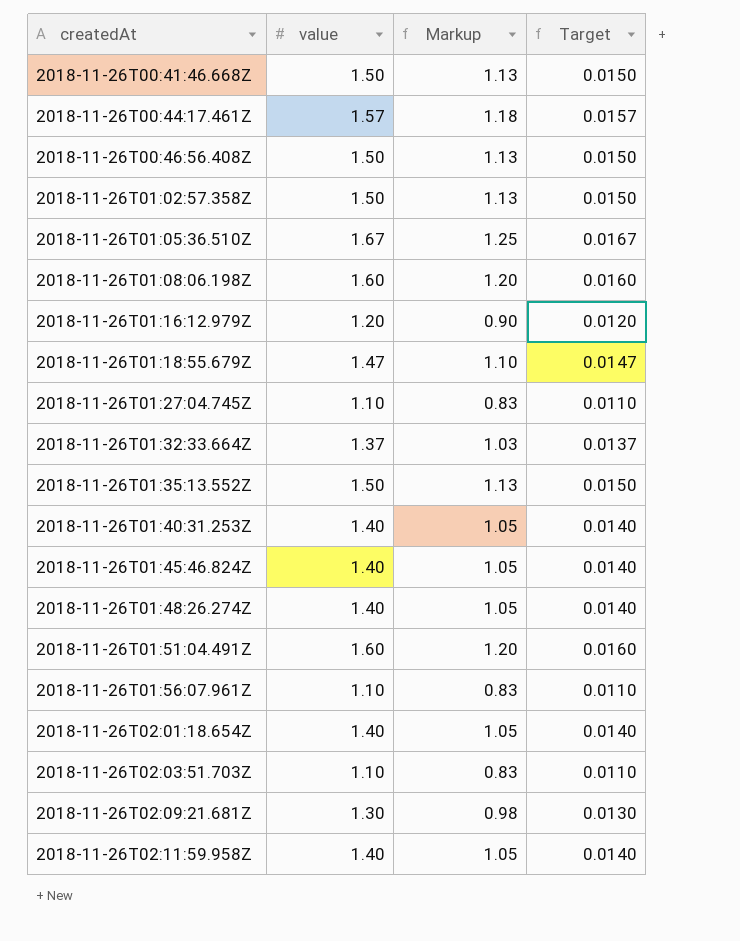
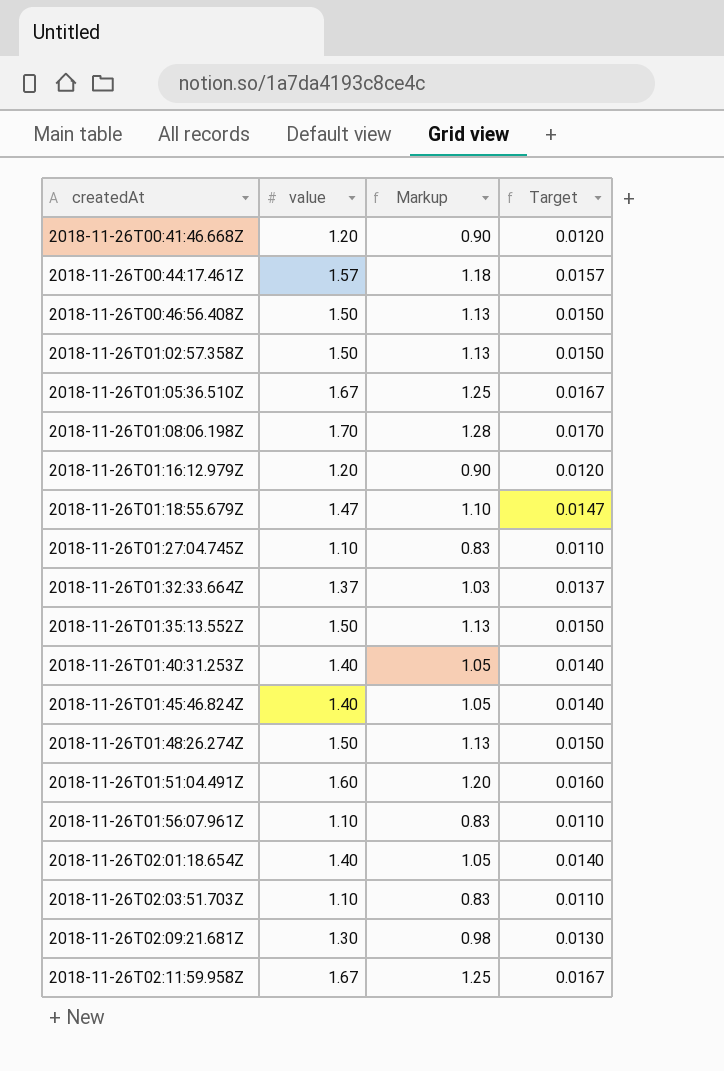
2018-11-26T00:41:46.668Z | value: 1.50 -> 1.20
2018-11-26T00:41:46.668Z | Markup: 1.13 -> 0.90
2018-11-26T00:41:46.668Z | Target: 0.0150 -> 0.0120
2018-11-26T01:08:06.198Z | value: 1.60 -> 1.70
2018-11-26T01:08:06.198Z | Markup: 1.20 -> 1.28
2018-11-26T01:08:06.198Z | Target: 0.0160 -> 0.0170
2018-11-26T01:48:26.274Z | value: 1.40 -> 1.50
2018-11-26T01:48:26.274Z | Markup: 1.05 -> 1.13
2018-11-26T01:48:26.274Z | Target: 0.0140 -> 0.0150
2018-11-26T02:11:59.958Z | value: 1.40 -> 1.67
2018-11-26T02:11:59.958Z | Markup: 1.05 -> 1.25
2018-11-26T02:11:59.958Z | Target: 0.0140 -> 0.0167

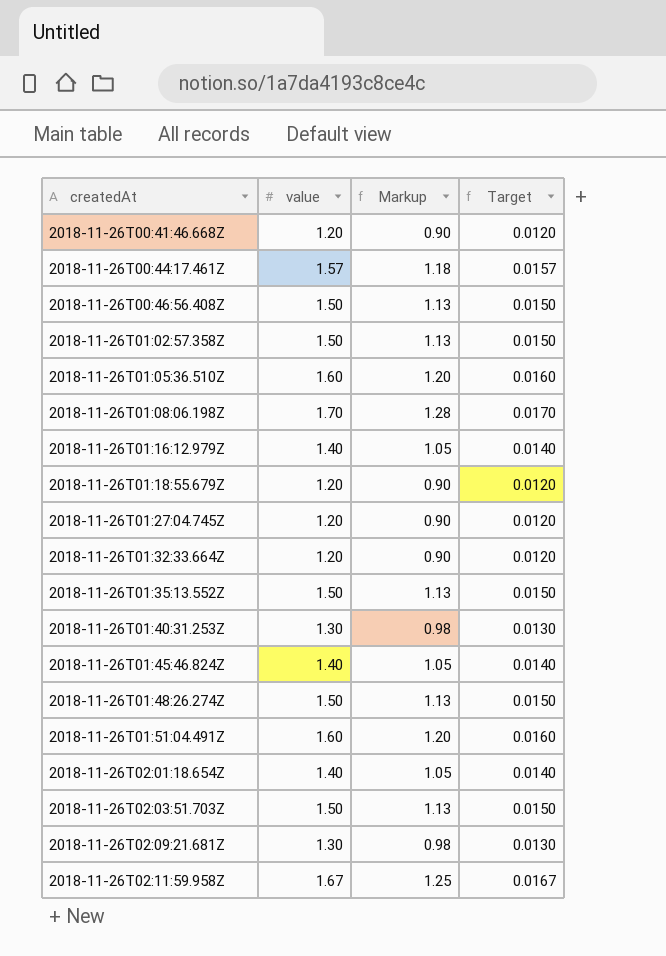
row 2018-11-26T01:56:07.961Z: 1.10 | 0.83 | 0.0110 -> none
2018-11-26T01:05:36.510Z | value: 1.67 -> 1.60
2018-11-26T01:05:36.510Z | Markup: 1.25 -> 1.20
2018-11-26T01:05:36.510Z | Target: 0.0167 -> 0.0160
2018-11-26T01:16:12.979Z | value: 1.20 -> 1.40
2018-11-26T01:16:12.979Z | Markup: 0.90 -> 1.05
2018-11-26T01:16:12.979Z | Target: 0.0120 -> 0.0140
2018-11-26T01:18:55.679Z | value: 1.47 -> 1.20
2018-11-26T01:18:55.679Z | Markup: 1.10 -> 0.90
2018-11-26T01:18:55.679Z | Target: 0.0147 -> 0.0120
2018-11-26T01:27:04.745Z | value: 1.10 -> 1.20
2018-11-26T01:27:04.745Z | Markup: 0.83 -> 0.90
2018-11-26T01:27:04.745Z | Target: 0.0110 -> 0.0120
2018-11-26T01:32:33.664Z | value: 1.37 -> 1.20
2018-11-26T01:32:33.664Z | Markup: 1.03 -> 0.90
2018-11-26T01:32:33.664Z | Target: 0.0137 -> 0.0120
2018-11-26T01:40:31.253Z | value: 1.40 -> 1.30
2018-11-26T01:40:31.253Z | Markup: 1.05 -> 0.98
2018-11-26T01:40:31.253Z | Target: 0.0140 -> 0.0130
2018-11-26T02:03:51.703Z | value: 1.10 -> 1.50
2018-11-26T02:03:51.703Z | Markup: 0.83 -> 1.13
2018-11-26T02:03:51.703Z | Target: 0.0110 -> 0.0150

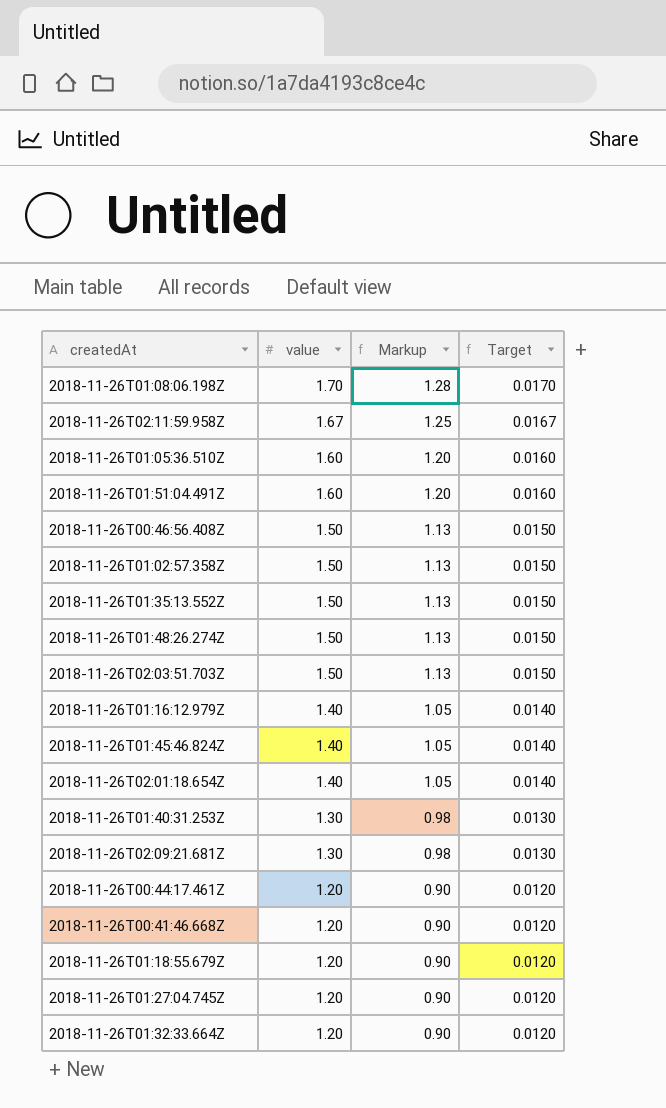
row order: createdAt ascending -> value descending
2018-11-26T00:44:17.461Z | value: 1.57 -> 1.20
2018-11-26T00:44:17.461Z | Markup: 1.18 -> 0.90
2018-11-26T00:44:17.461Z | Target: 0.0157 -> 0.0120

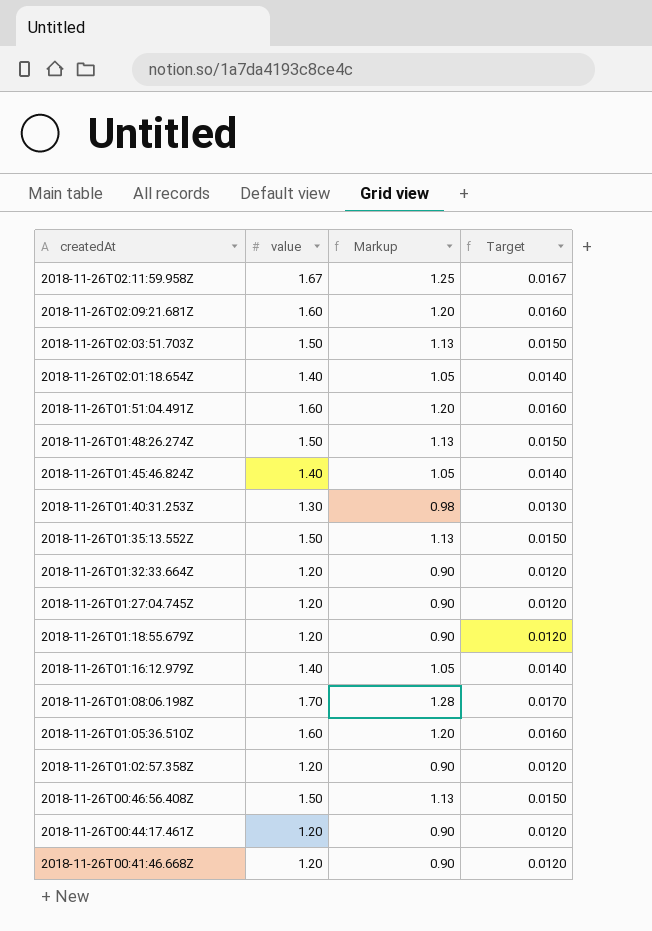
row order: value descending -> createdAt descending
2018-11-26T02:09:21.681Z | value: 1.30 -> 1.60
2018-11-26T02:09:21.681Z | Markup: 0.98 -> 1.20
2018-11-26T02:09:21.681Z | Target: 0.0130 -> 0.0160
2018-11-26T01:02:57.358Z | value: 1.50 -> 1.20
2018-11-26T01:02:57.358Z | Markup: 1.13 -> 0.90
2018-11-26T01:02:57.358Z | Target: 0.0150 -> 0.0120

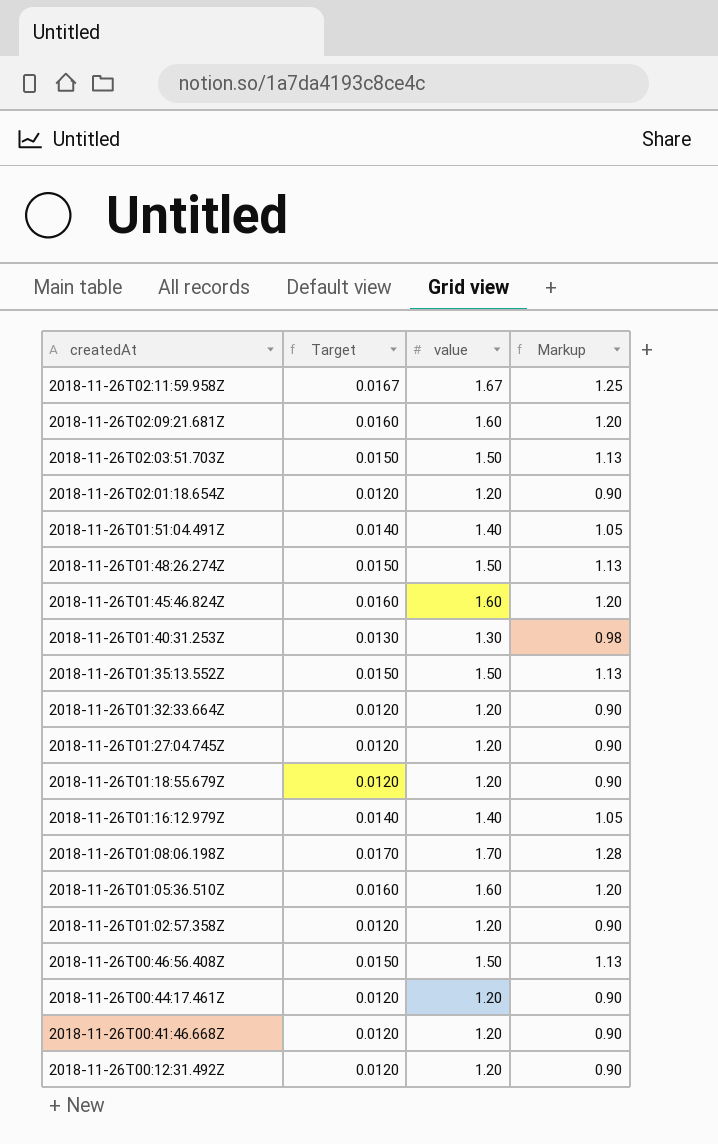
column Target | position: 4 -> 2
2018-11-26T02:01:18.654Z | Target: 0.0140 -> 0.0120
2018-11-26T02:01:18.654Z | value: 1.40 -> 1.20
2018-11-26T02:01:18.654Z | Markup: 1.05 -> 0.90
2018-11-26T01:51:04.491Z | Target: 0.0160 -> 0.0140
2018-11-26T01:51:04.491Z | value: 1.60 -> 1.40
2018-11-26T01:51:04.491Z | Markup: 1.20 -> 1.05
2018-11-26T01:45:46.824Z | Target: 0.0140 -> 0.0160
2018-11-26T01:45:46.824Z | value: 1.40 -> 1.60
2018-11-26T01:45:46.824Z | Markup: 1.05 -> 1.20
row 2018-11-26T00:12:31.492Z: none -> 0.0120 | 1.20 | 0.90

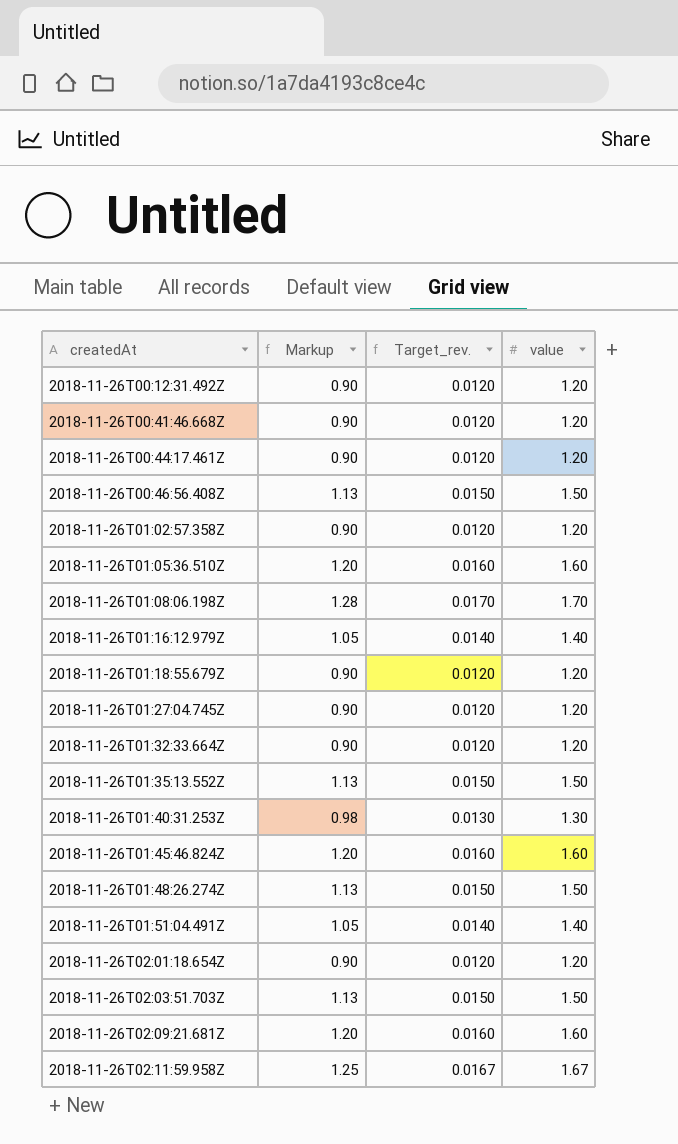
row order: createdAt descending -> createdAt ascending
column Markup | position: 4 -> 2
column name: Target -> Target_rev.

